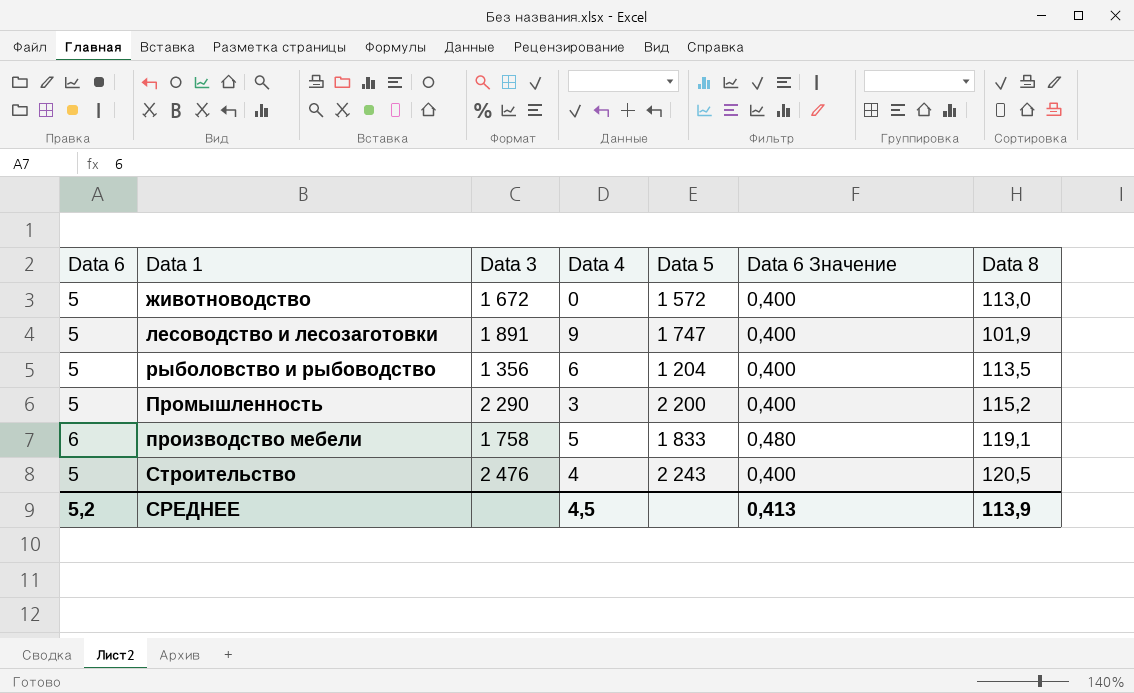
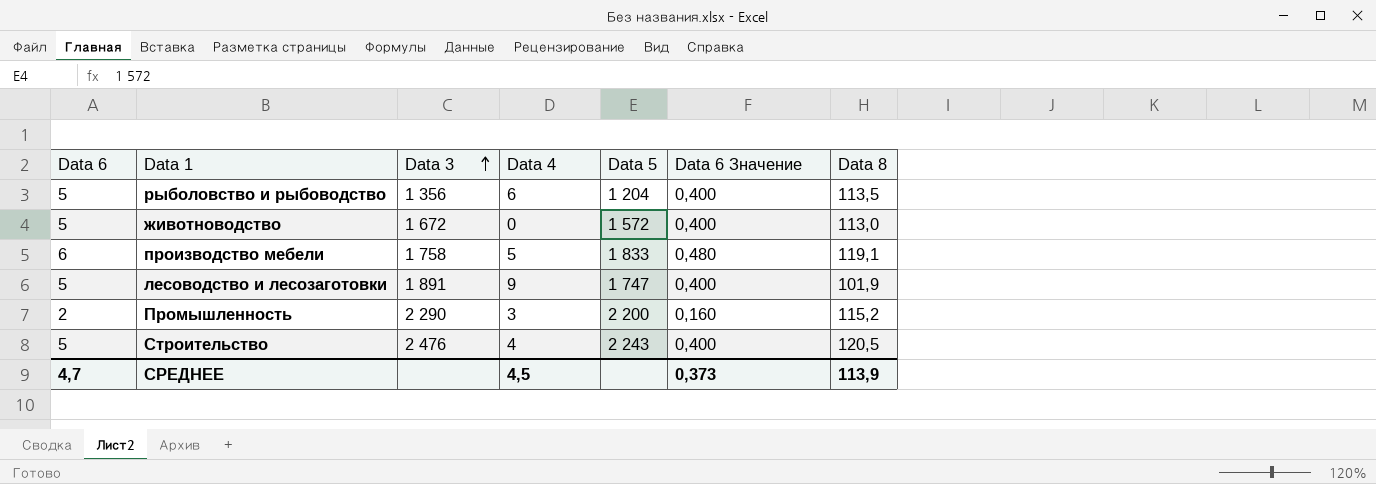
row order: none -> Data 3 ascending
Промышленность | Data 6: 5 -> 2
Промышленность | Data 6 Значение: 0,400 -> 0,160
СРЕДНЕЕ | Data 6: 5,2 -> 4,7
СРЕДНЕЕ | Data 6 Значение: 0,413 -> 0,373

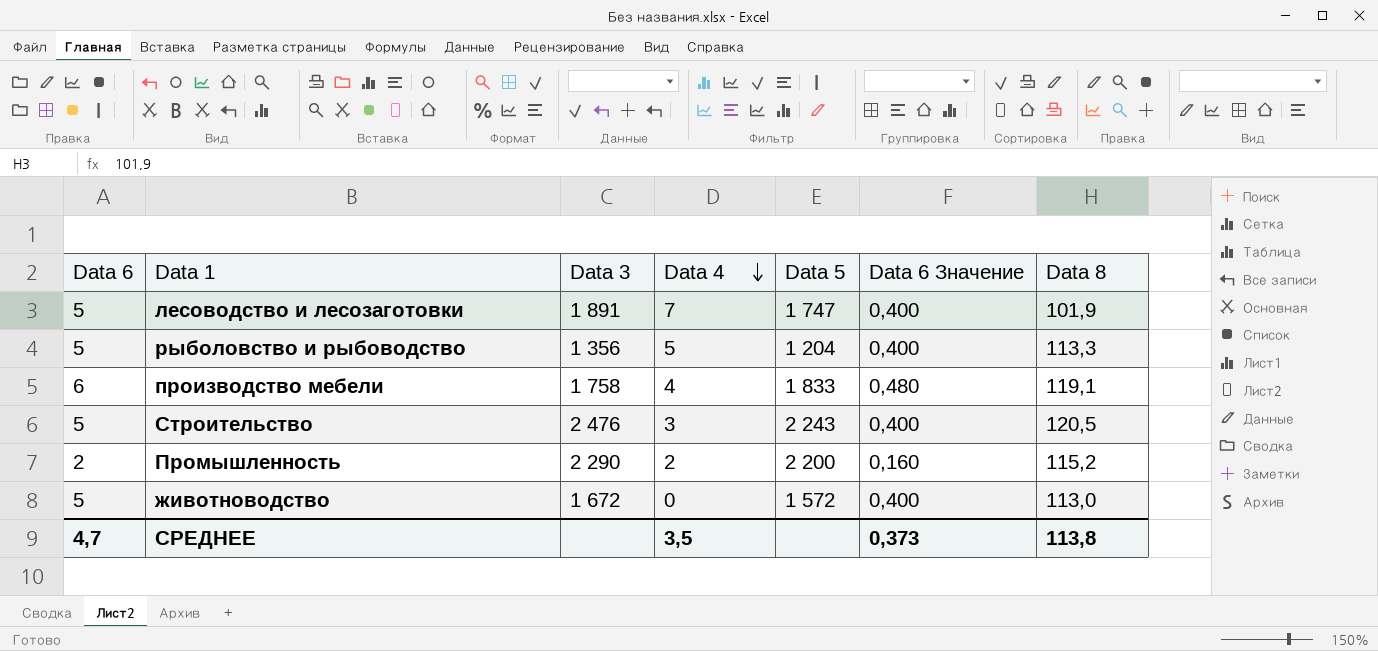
row order: Data 3 ascending -> Data 4 descending
лесоводство и лесозаготовки | Data 4: 9 -> 7
рыболовство и рыбоводство | Data 4: 6 -> 5
рыболовство и рыбоводство | Data 8: 113,5 -> 113,3
производство мебели | Data 4: 5 -> 4
Строительство | Data 4: 4 -> 3
Промышленность | Data 4: 3 -> 2
СРЕДНЕЕ | Data 4: 4,5 -> 3,5
СРЕДНЕЕ | Data 8: 113,9 -> 113,8

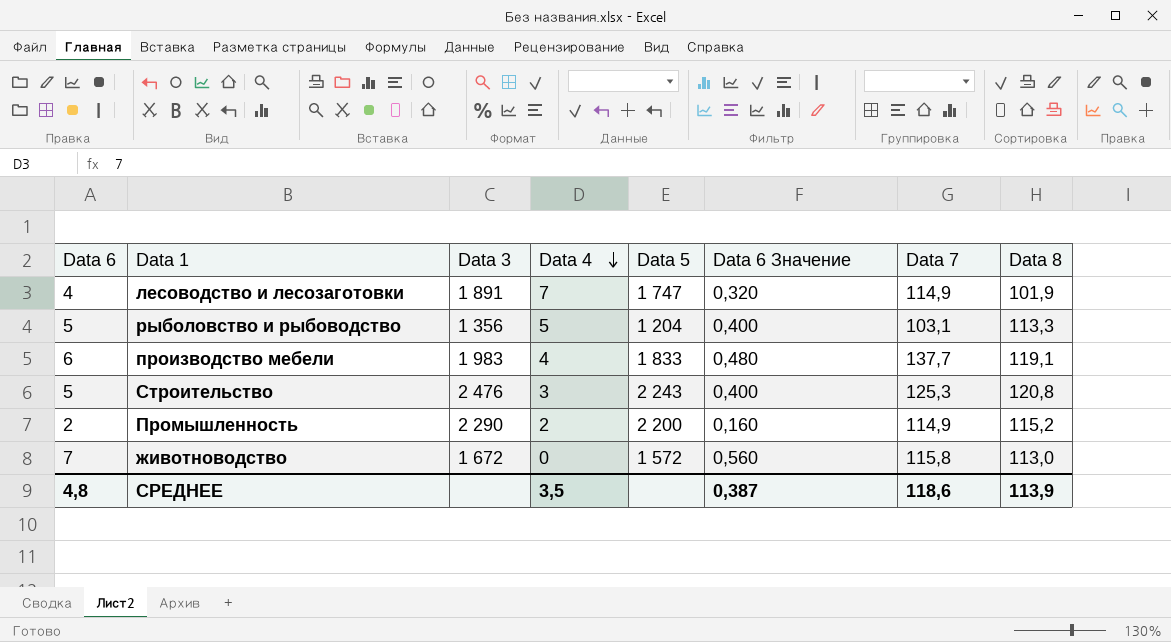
column Data 7 | position: none -> 7
лесоводство и лесозаготовки | Data 6: 5 -> 4
лесоводство и лесозаготовки | Data 6 Значение: 0,400 -> 0,320
производство мебели | Data 3: 1 758 -> 1 983
Строительство | Data 8: 120,5 -> 120,8
животноводство | Data 6: 5 -> 7
животноводство | Data 6 Значение: 0,400 -> 0,560
СРЕДНЕЕ | Data 6: 4,7 -> 4,8
СРЕДНЕЕ | Data 6 Значение: 0,373 -> 0,387
СРЕДНЕЕ | Data 8: 113,8 -> 113,9

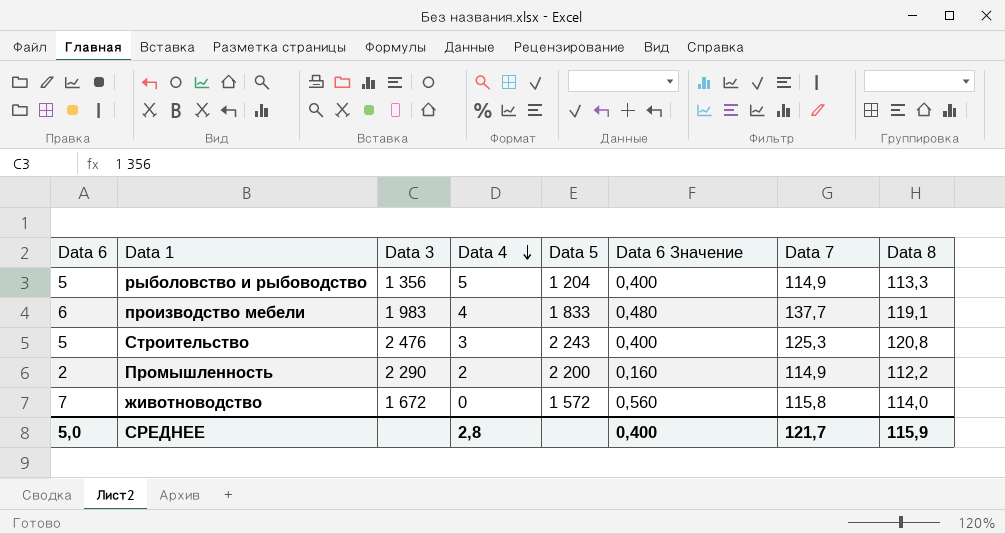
row лесоводство и лесозаготовки: 4 | 1 891 | 7 | 1 747 | 0,320 | 114,9 | 101,9 -> none
рыболовство и рыбоводство | Data 7: 103,1 -> 114,9
Промышленность | Data 8: 115,2 -> 112,2
животноводство | Data 8: 113,0 -> 114,0
СРЕДНЕЕ | Data 6: 4,8 -> 5,0
СРЕДНЕЕ | Data 4: 3,5 -> 2,8
СРЕДНЕЕ | Data 6 Значение: 0,387 -> 0,400
СРЕДНЕЕ | Data 7: 118,6 -> 121,7
СРЕДНЕЕ | Data 8: 113,9 -> 115,9

